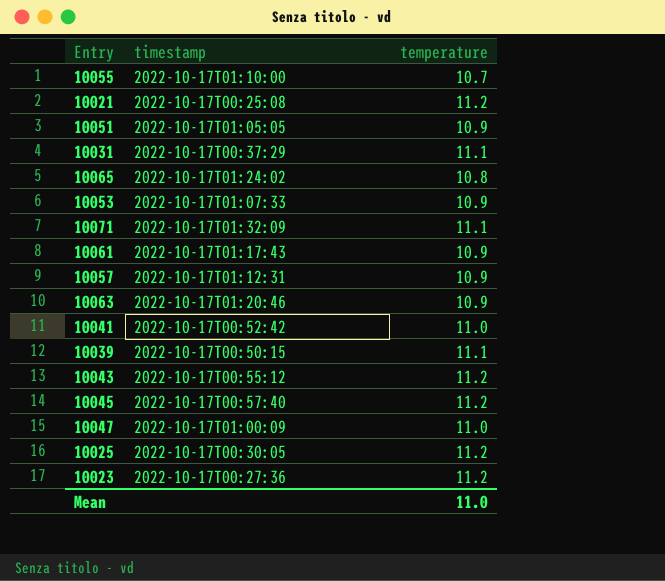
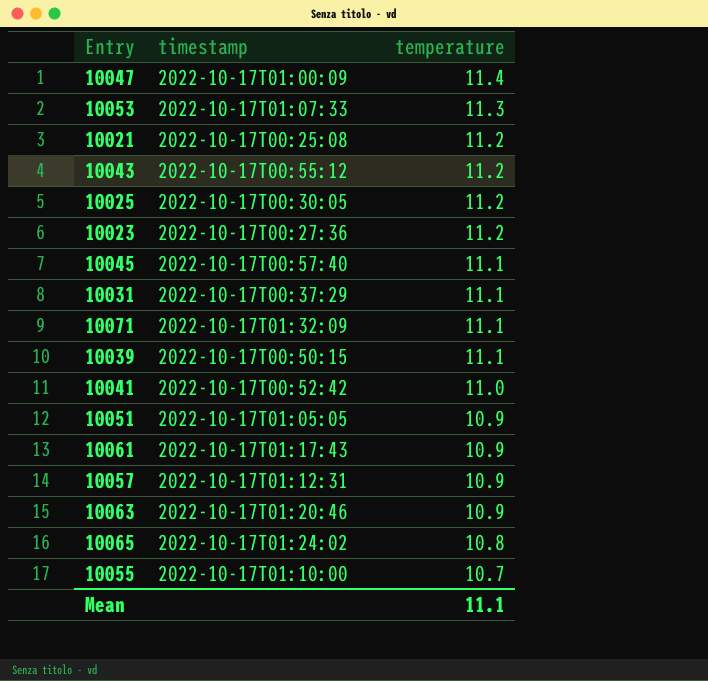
row order: none -> temperature descending
10047 | temperature: 11.0 -> 11.4
10053 | temperature: 10.9 -> 11.3
10045 | temperature: 11.2 -> 11.1
Mean | temperature: 11.0 -> 11.1

